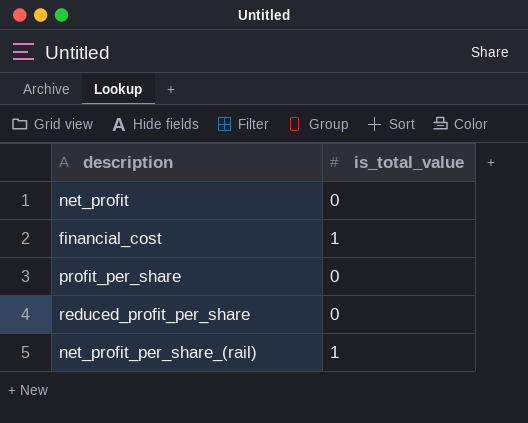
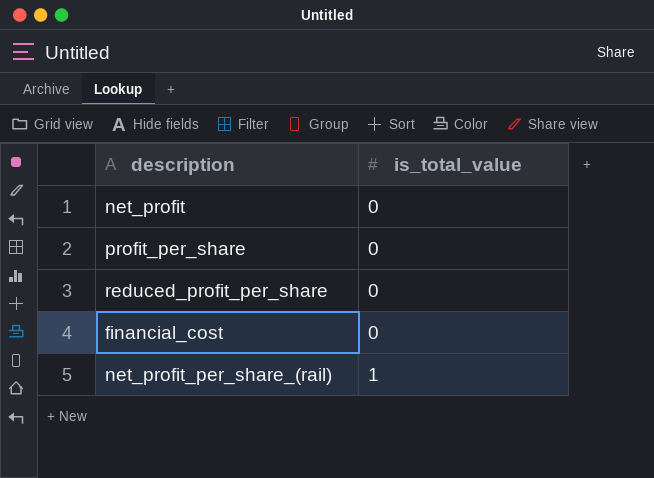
row order: none -> is_total_value ascending
financial_cost | is_total_value: 1 -> 0

